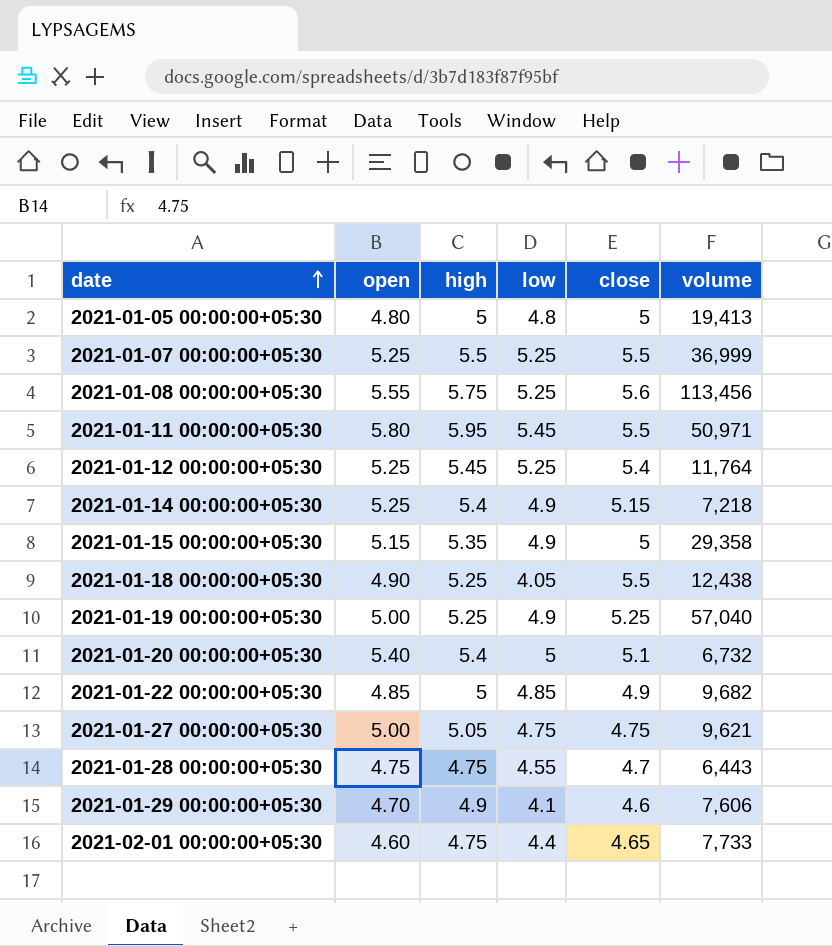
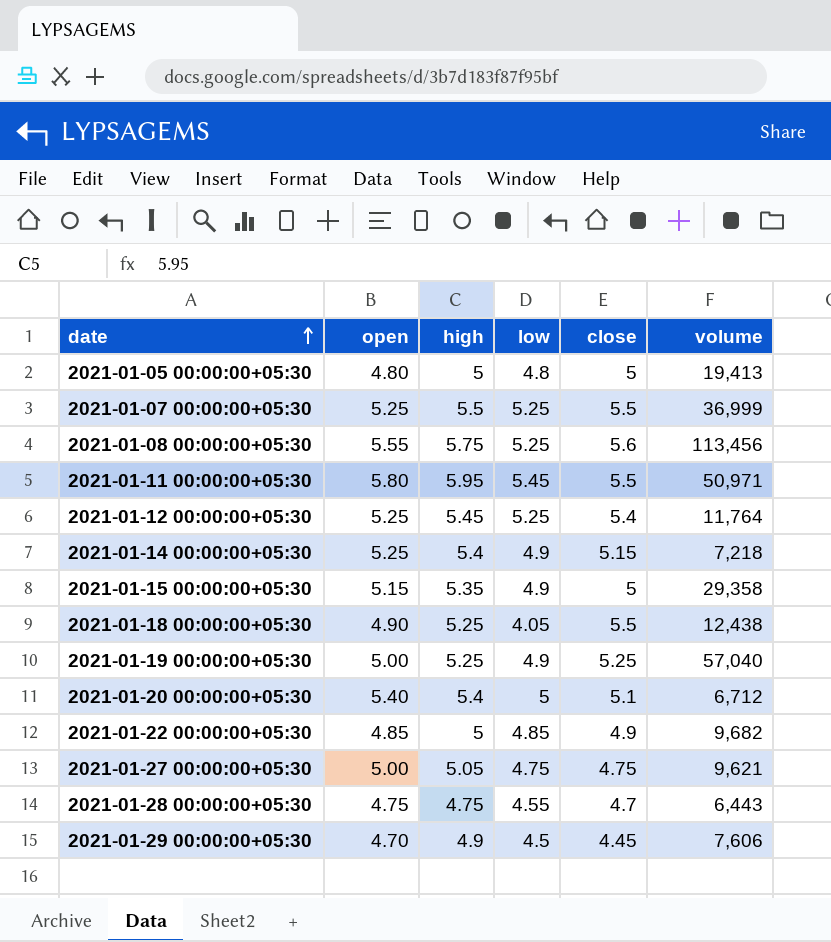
row 2021-02-01 00:00:00+05:30: 4.60 | 4.75 | 4.4 | 4.65 | 7,733 -> none
2021-01-20 00:00:00+05:30 | volume: 6,732 -> 6,712
2021-01-29 00:00:00+05:30 | low: 4.1 -> 4.5
2021-01-29 00:00:00+05:30 | close: 4.6 -> 4.45

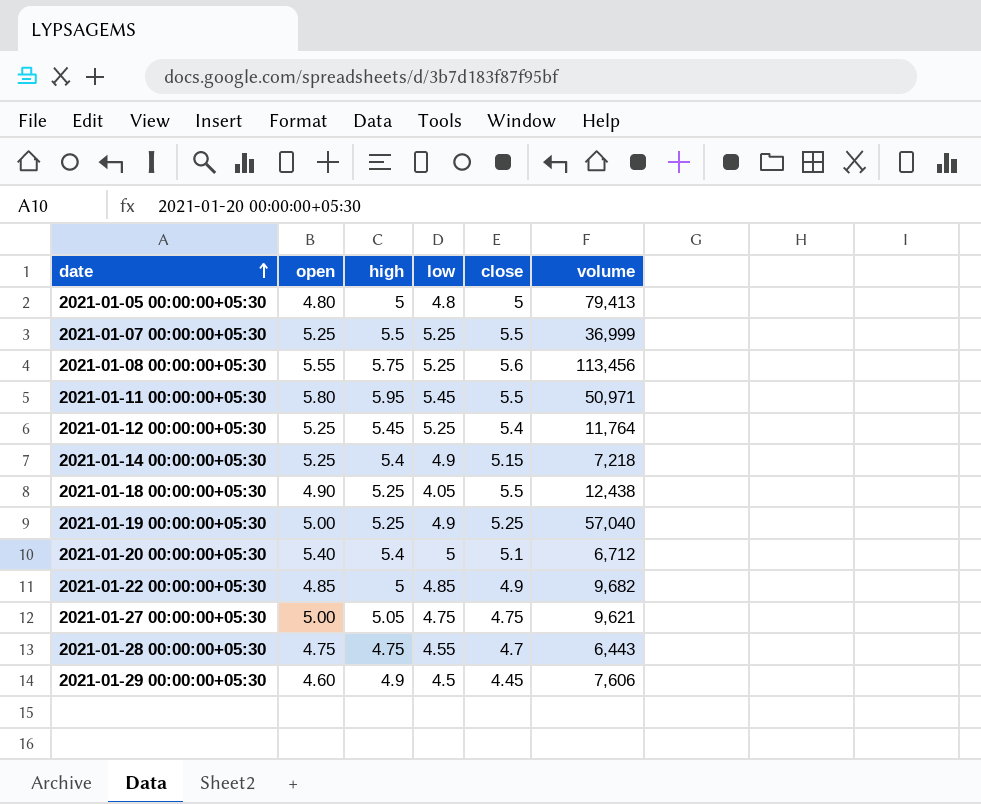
row 2021-01-15 00:00:00+05:30: 5.15 | 5.35 | 4.9 | 5 | 29,358 -> none
2021-01-05 00:00:00+05:30 | volume: 19,413 -> 79,413
2021-01-29 00:00:00+05:30 | open: 4.70 -> 4.60

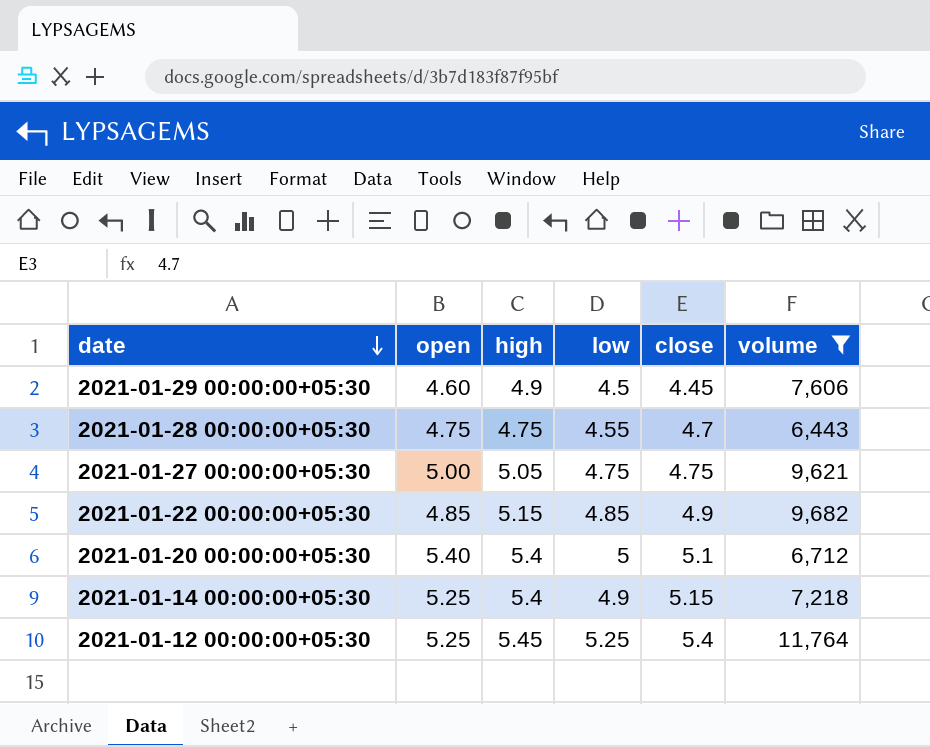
filter: none -> volume <= 11,764
row order: date ascending -> date descending
2021-01-22 00:00:00+05:30 | high: 5 -> 5.15

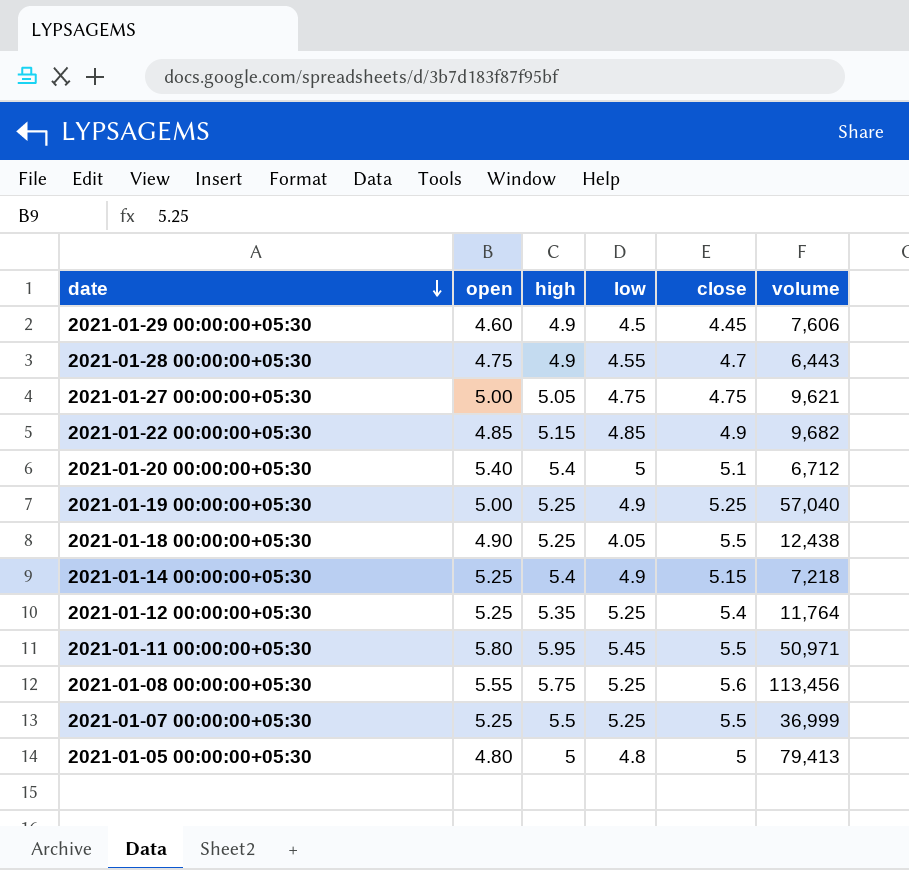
filter: volume <= 11,764 -> none
2021-01-28 00:00:00+05:30 | high: 4.75 -> 4.9
2021-01-12 00:00:00+05:30 | high: 5.45 -> 5.35

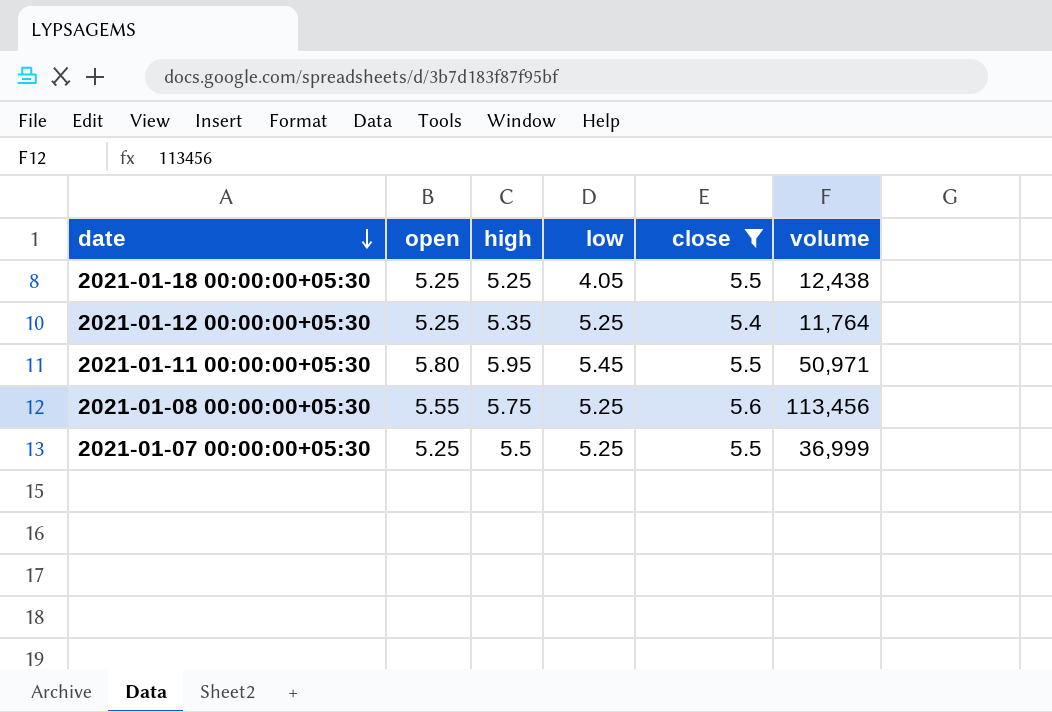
filter: none -> close >= 5.4
2021-01-18 00:00:00+05:30 | open: 4.90 -> 5.25

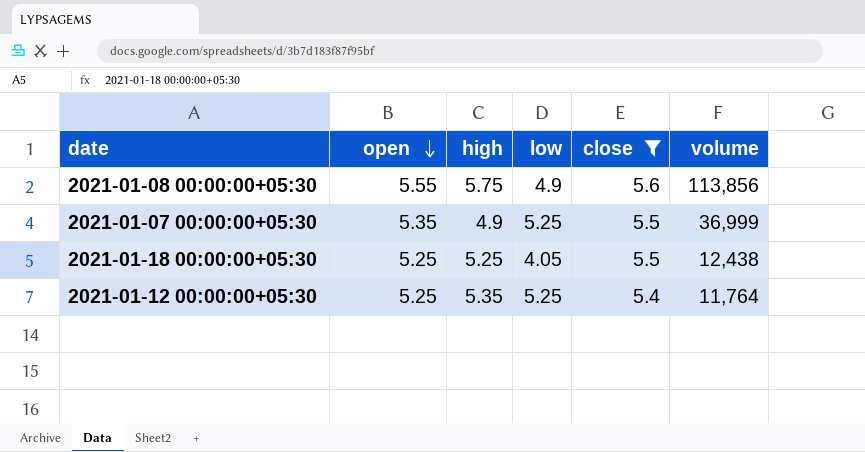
row order: date descending -> open descending
row 2021-01-11 00:00:00+05:30: 5.80 | 5.95 | 5.45 | 5.5 | 50,971 -> none
2021-01-08 00:00:00+05:30 | low: 5.25 -> 4.9
2021-01-08 00:00:00+05:30 | volume: 113,456 -> 113,856
2021-01-07 00:00:00+05:30 | open: 5.25 -> 5.35
2021-01-07 00:00:00+05:30 | high: 5.5 -> 4.9

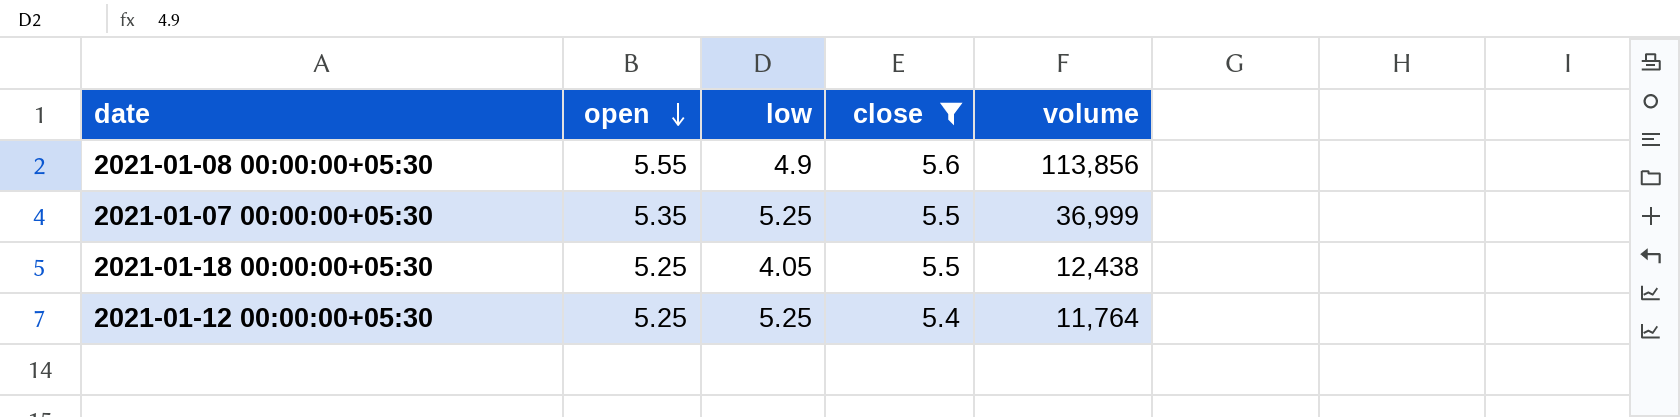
column high | position: 3 -> none

